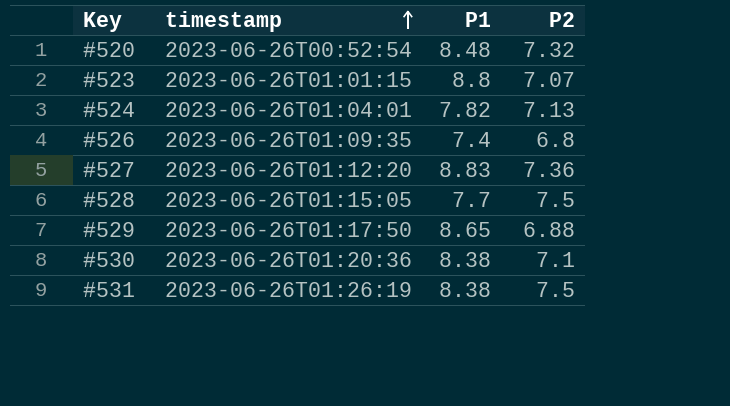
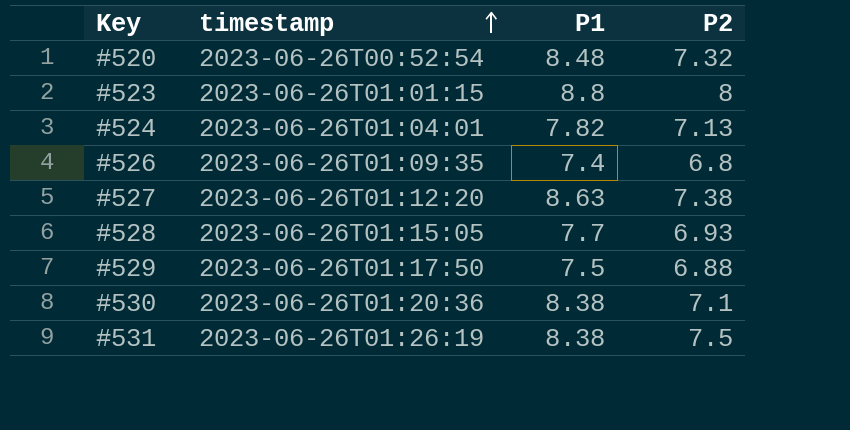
#523 | P2: 7.07 -> 8
#527 | P1: 8.83 -> 8.63
#527 | P2: 7.36 -> 7.38
#528 | P2: 7.5 -> 6.93
#529 | P1: 8.65 -> 7.5

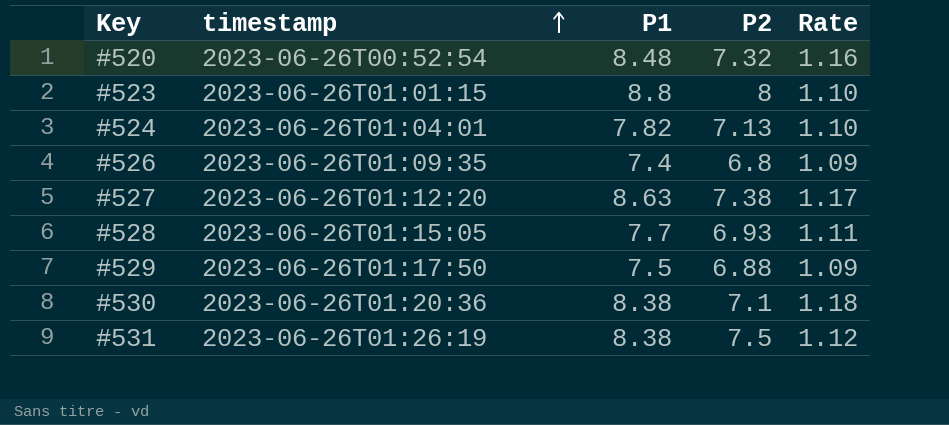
column Rate | formula: none -> [P1] / [P2]

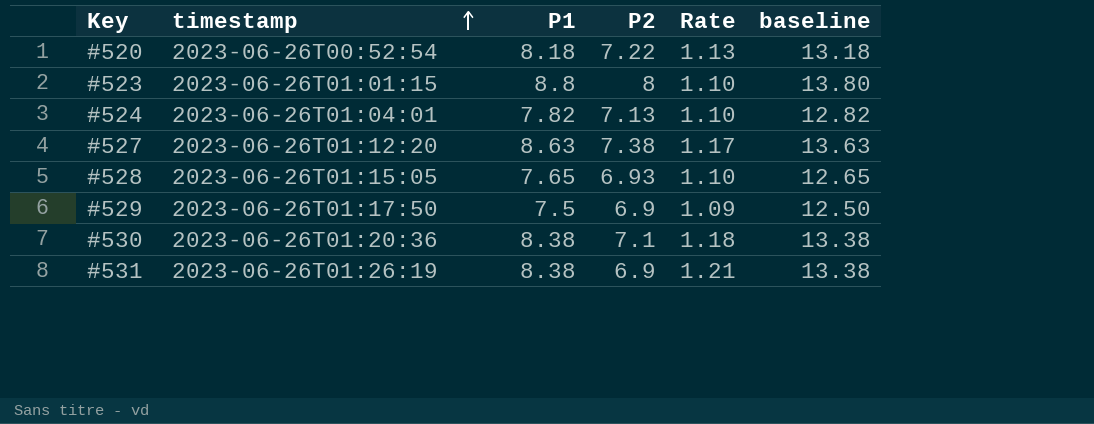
column baseline | formula: none -> [P1] + 5
row #526: 2023-06-26T01:09:35 | 7.4 | 6.8 | 1.09 -> none
#520 | P1: 8.48 -> 8.18
#520 | P2: 7.32 -> 7.22
#520 | Rate: 1.16 -> 1.13
#528 | P1: 7.7 -> 7.65
#528 | Rate: 1.11 -> 1.10
#529 | P2: 6.88 -> 6.9
#531 | P2: 7.5 -> 6.9
#531 | Rate: 1.12 -> 1.21

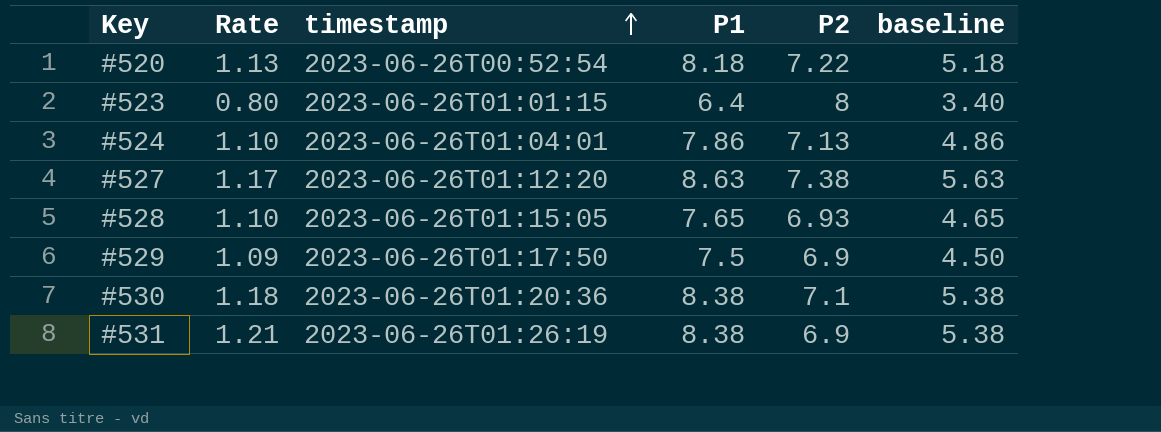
column Rate | position: 5 -> 2
column baseline | formula: [P1] + 5 -> [P1] - 3
#523 | Rate: 1.10 -> 0.80
#523 | P1: 8.8 -> 6.4
#524 | P1: 7.82 -> 7.86

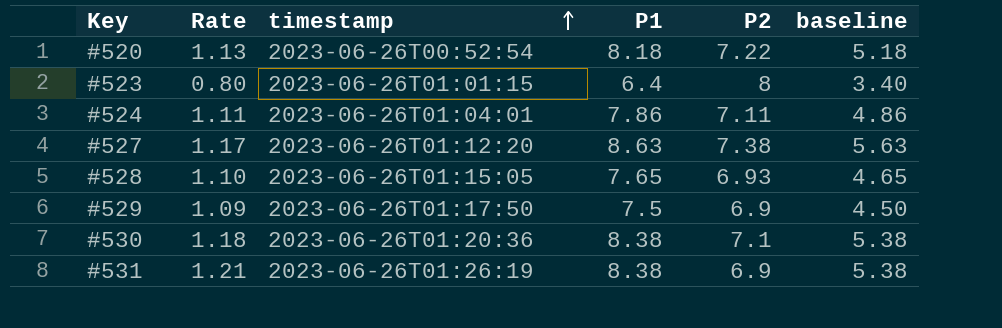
#524 | Rate: 1.10 -> 1.11
#524 | P2: 7.13 -> 7.11

